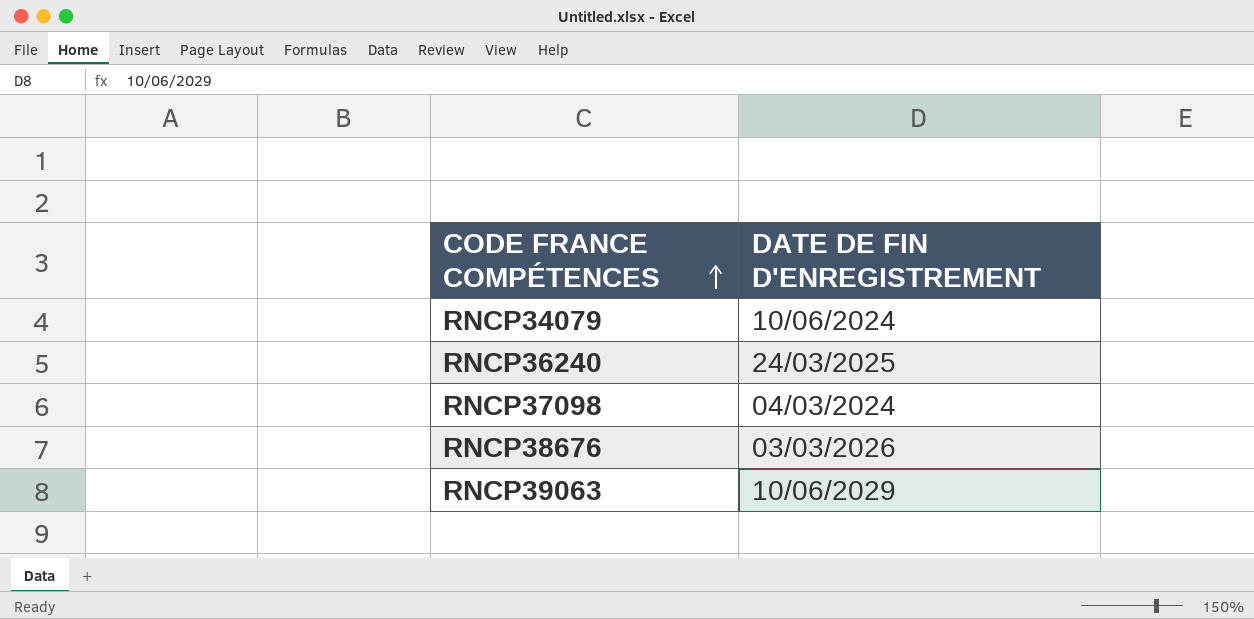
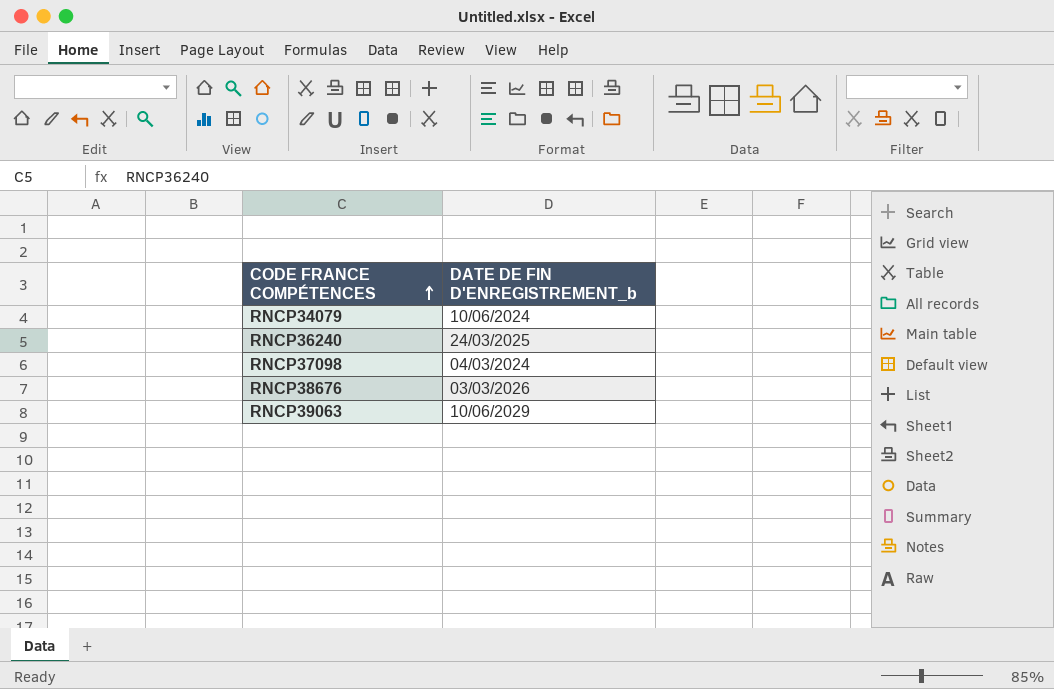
column name: DATE DE FIN D'ENREGISTREMENT -> DATE DE FIN D'ENREGISTREMENT_b

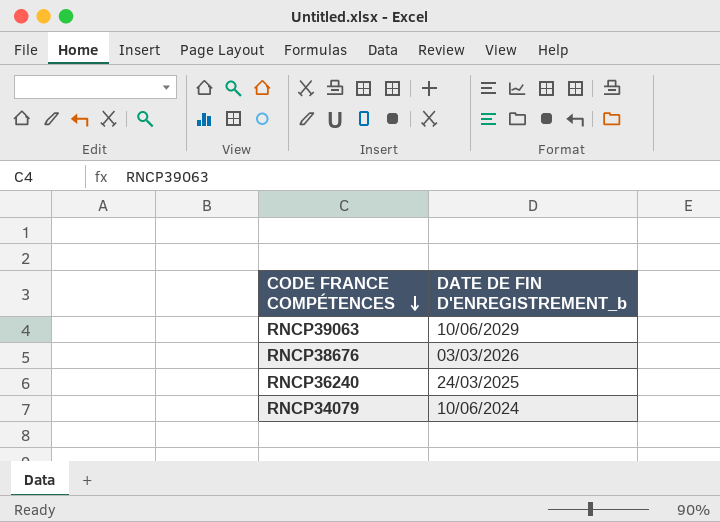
row order: CODE FRANCE COMPÉTENCES ascending -> CODE FRANCE COMPÉTENCES descending
row RNCP37098: 04/03/2024 -> none

